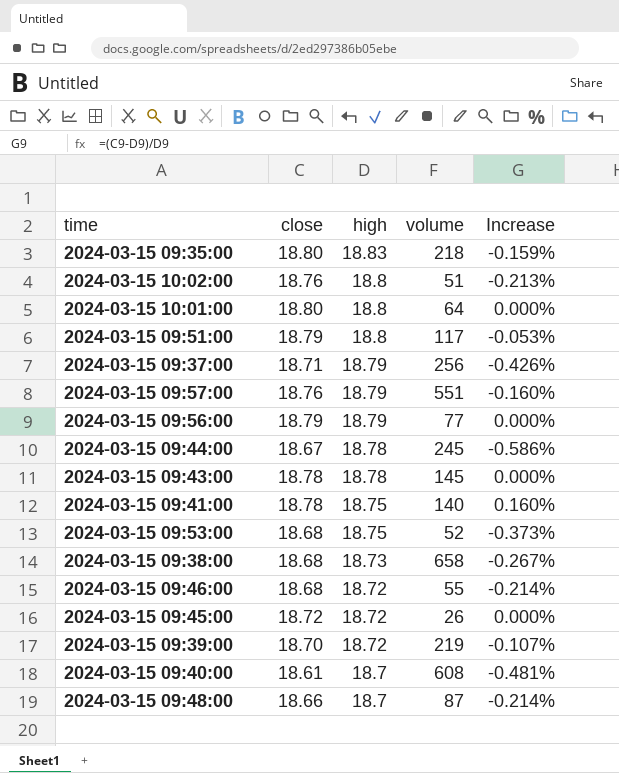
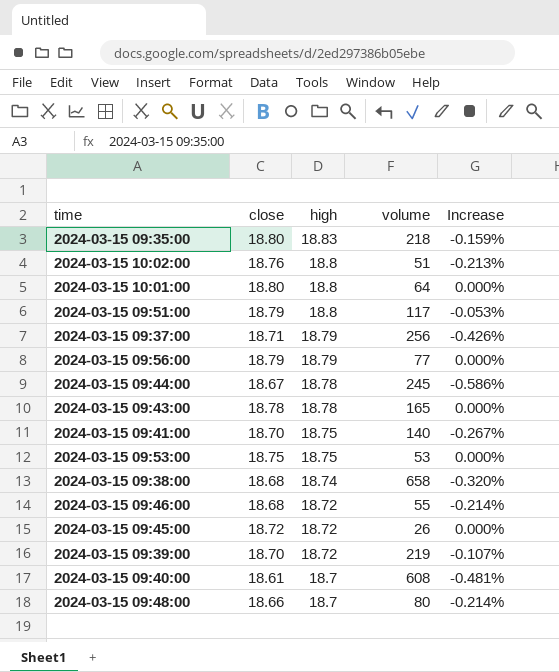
row 2024-03-15 09:57:00: 18.76 | 18.79 | 551 | -0.160% -> none
2024-03-15 09:43:00 | volume: 145 -> 165
2024-03-15 09:41:00 | close: 18.78 -> 18.70
2024-03-15 09:41:00 | Increase: 0.160% -> -0.267%
2024-03-15 09:53:00 | close: 18.68 -> 18.75
2024-03-15 09:53:00 | volume: 52 -> 53
2024-03-15 09:53:00 | Increase: -0.373% -> 0.000%
2024-03-15 09:38:00 | high: 18.73 -> 18.74
2024-03-15 09:38:00 | Increase: -0.267% -> -0.320%
2024-03-15 09:48:00 | volume: 87 -> 80

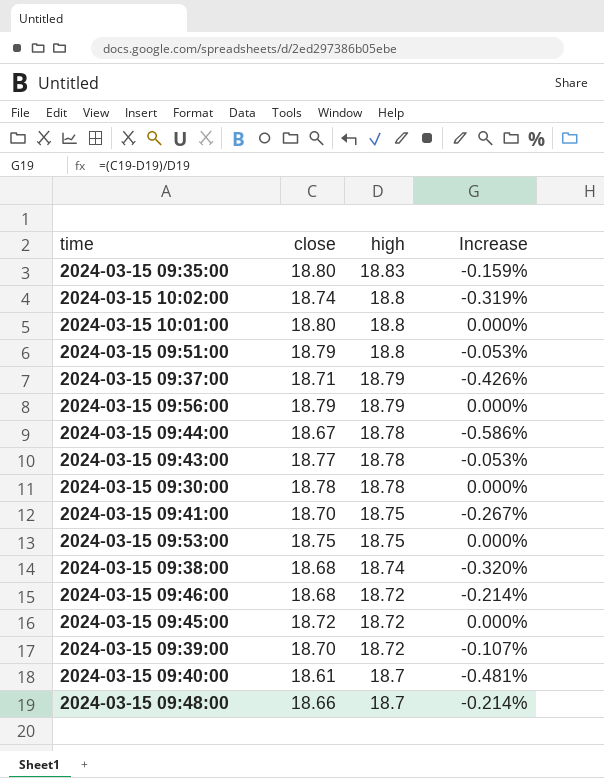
column volume | position: 4 -> none
2024-03-15 10:02:00 | close: 18.76 -> 18.74
2024-03-15 10:02:00 | Increase: -0.213% -> -0.319%
2024-03-15 09:43:00 | close: 18.78 -> 18.77
2024-03-15 09:43:00 | Increase: 0.000% -> -0.053%
row 2024-03-15 09:30:00: none -> 18.78 | 18.78 | 0.000%

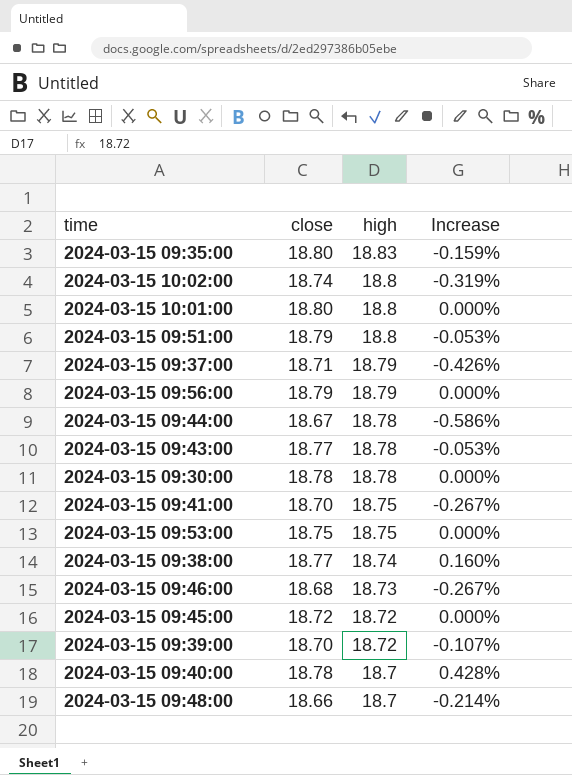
2024-03-15 09:38:00 | close: 18.68 -> 18.77
2024-03-15 09:38:00 | Increase: -0.320% -> 0.160%
2024-03-15 09:46:00 | high: 18.72 -> 18.73
2024-03-15 09:46:00 | Increase: -0.214% -> -0.267%
2024-03-15 09:40:00 | close: 18.61 -> 18.78
2024-03-15 09:40:00 | Increase: -0.481% -> 0.428%

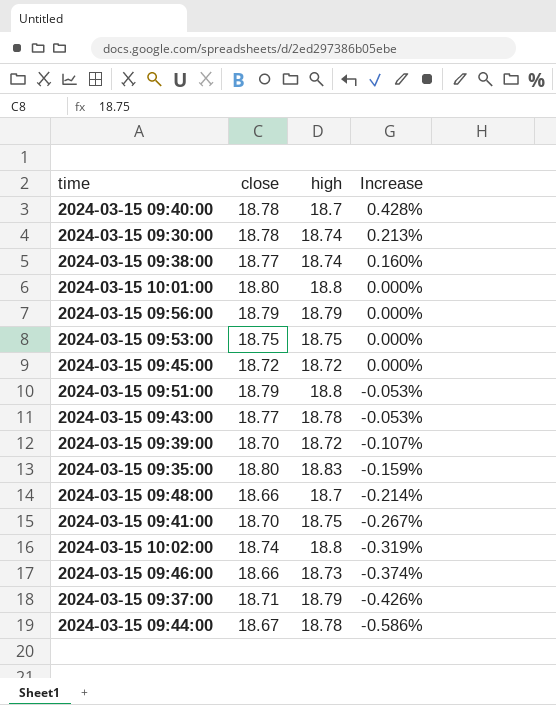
row order: high descending -> Increase descending
2024-03-15 09:30:00 | high: 18.78 -> 18.74
2024-03-15 09:30:00 | Increase: 0.000% -> 0.213%
2024-03-15 09:46:00 | close: 18.68 -> 18.66
2024-03-15 09:46:00 | Increase: -0.267% -> -0.374%

